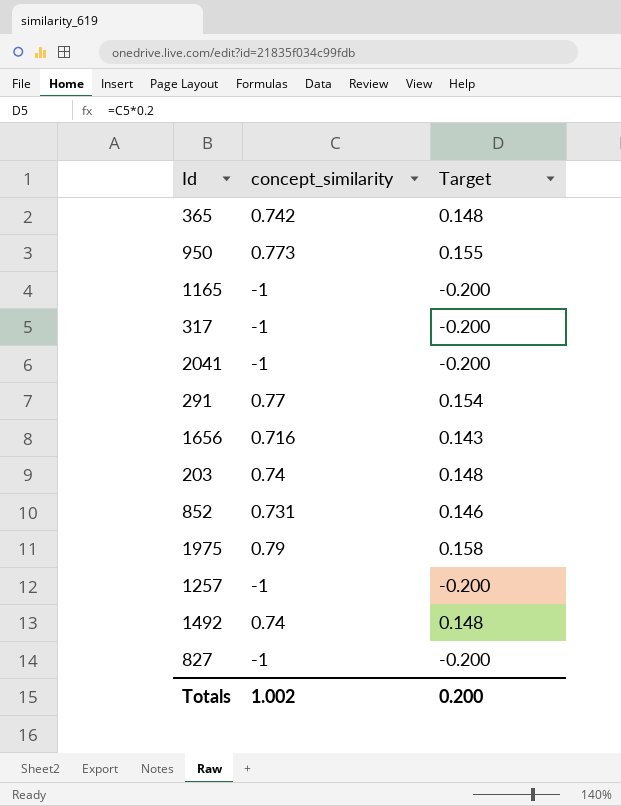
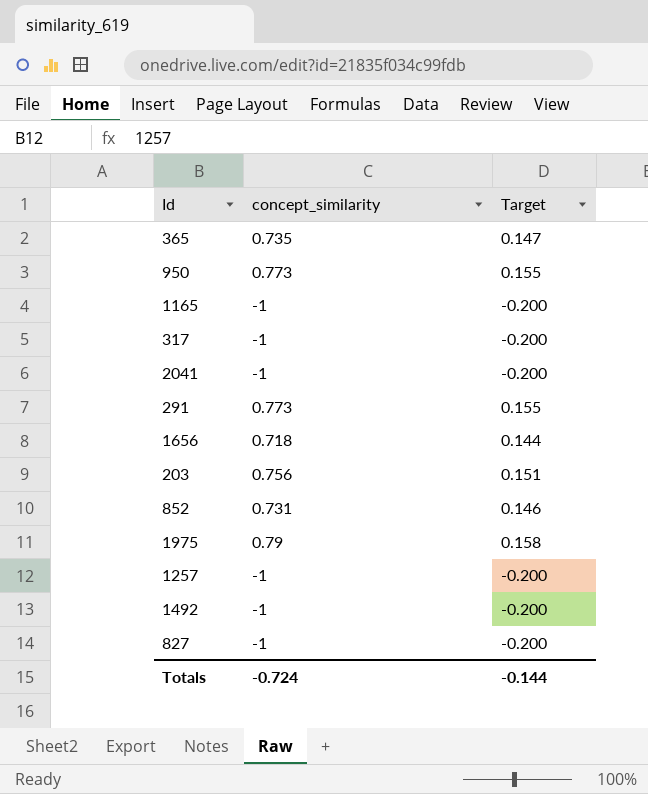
365 | concept_similarity: 0.742 -> 0.735
365 | Target: 0.148 -> 0.147
291 | concept_similarity: 0.77 -> 0.773
291 | Target: 0.154 -> 0.155
1656 | concept_similarity: 0.716 -> 0.718
1656 | Target: 0.143 -> 0.144
203 | concept_similarity: 0.74 -> 0.756
203 | Target: 0.148 -> 0.151
1492 | concept_similarity: 0.74 -> -1
1492 | Target: 0.148 -> -0.200
Totals | concept_similarity: 1.002 -> -0.724
Totals | Target: 0.200 -> -0.144

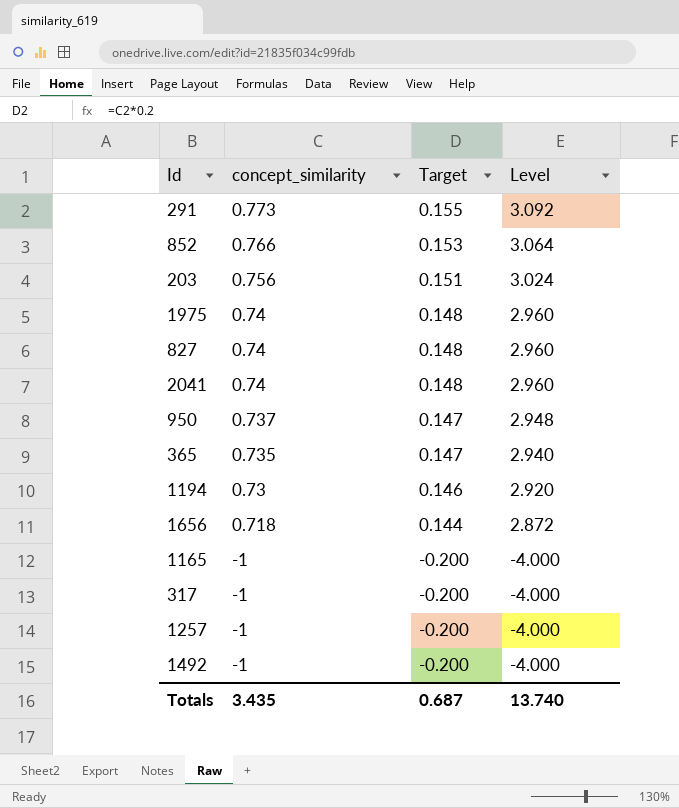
row order: none -> concept_similarity descending
column Level | formula: none -> [concept_similarity] * 4
852 | concept_similarity: 0.731 -> 0.766
852 | Target: 0.146 -> 0.153
1975 | concept_similarity: 0.79 -> 0.74
1975 | Target: 0.158 -> 0.148
827 | concept_similarity: -1 -> 0.74
827 | Target: -0.200 -> 0.148
2041 | concept_similarity: -1 -> 0.74
2041 | Target: -0.200 -> 0.148
950 | concept_similarity: 0.773 -> 0.737
950 | Target: 0.155 -> 0.147
row 1194: none -> 0.73 | 0.146 | 2.920
Totals | concept_similarity: -0.724 -> 3.435
Totals | Target: -0.144 -> 0.687

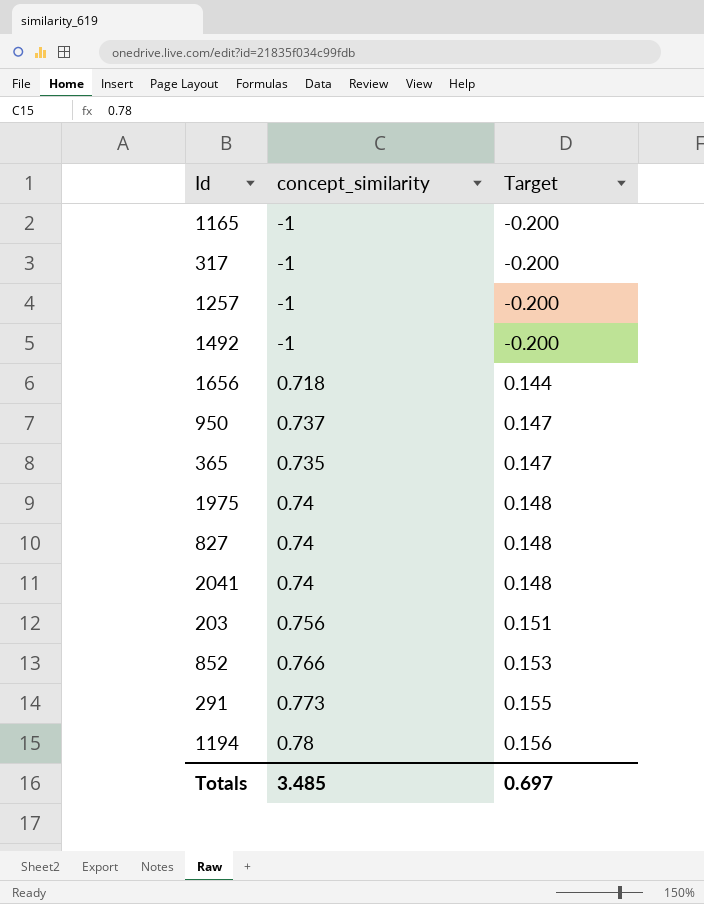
row order: concept_similarity descending -> Target ascending
column Level | formula: [concept_similarity] * 4 -> none
1194 | concept_similarity: 0.73 -> 0.78
1194 | Target: 0.146 -> 0.156
Totals | concept_similarity: 3.435 -> 3.485
Totals | Target: 0.687 -> 0.697

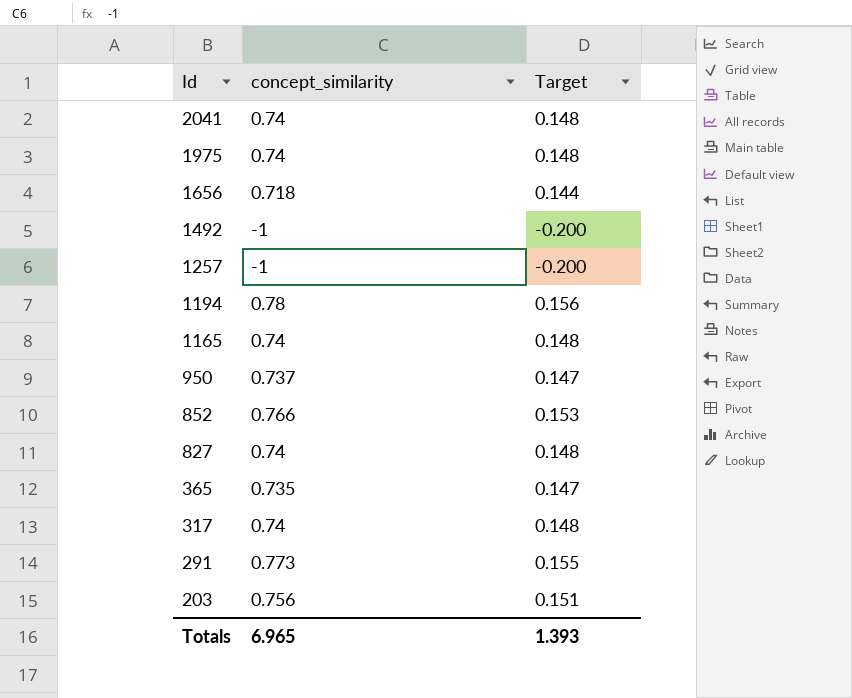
row order: Target ascending -> Id descending
1165 | concept_similarity: -1 -> 0.74
1165 | Target: -0.200 -> 0.148
317 | concept_similarity: -1 -> 0.74
317 | Target: -0.200 -> 0.148
Totals | concept_similarity: 3.485 -> 6.965
Totals | Target: 0.697 -> 1.393

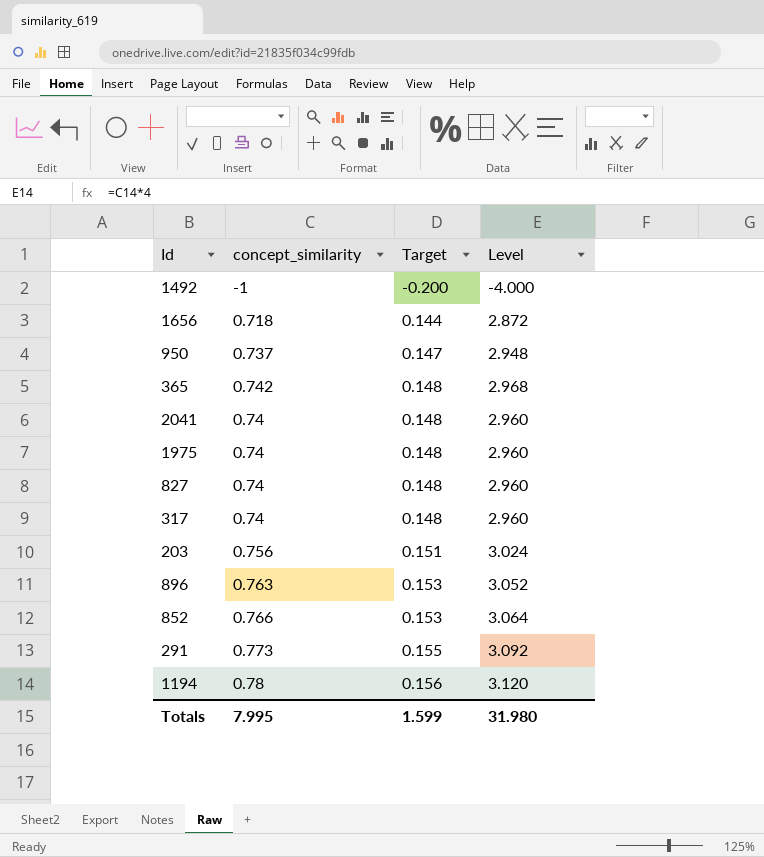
row order: Id descending -> Target ascending
column Level | formula: none -> [concept_similarity] * 4
row 1257: -1 | -0.200 -> none
row 1165: 0.74 | 0.148 -> none
365 | concept_similarity: 0.735 -> 0.742
365 | Target: 0.147 -> 0.148
row 896: none -> 0.763 | 0.153 | 3.052
Totals | concept_similarity: 6.965 -> 7.995
Totals | Target: 1.393 -> 1.599

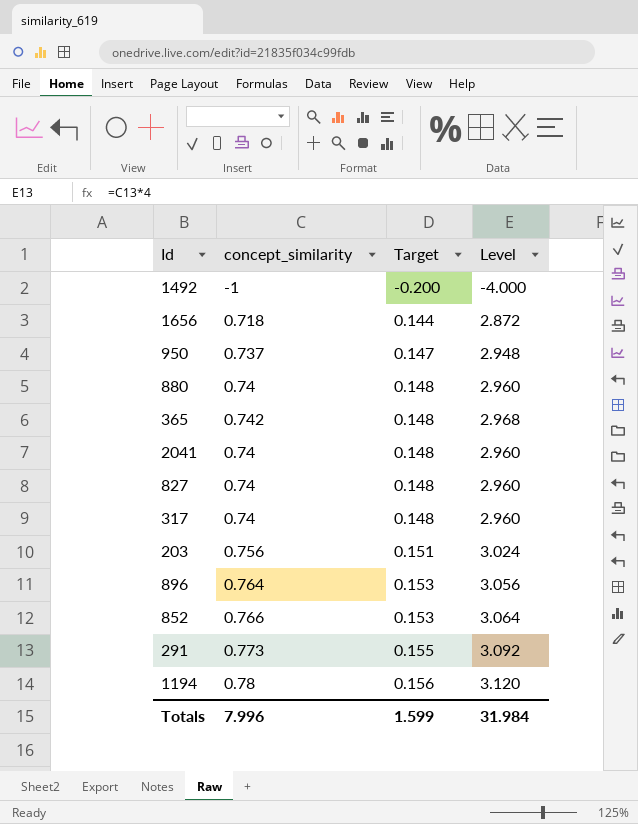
row 1975: 0.74 | 0.148 | 2.960 -> none
row 880: none -> 0.74 | 0.148 | 2.960
896 | concept_similarity: 0.763 -> 0.764
896 | Level: 3.052 -> 3.056
Totals | concept_similarity: 7.995 -> 7.996
Totals | Level: 31.980 -> 31.984

